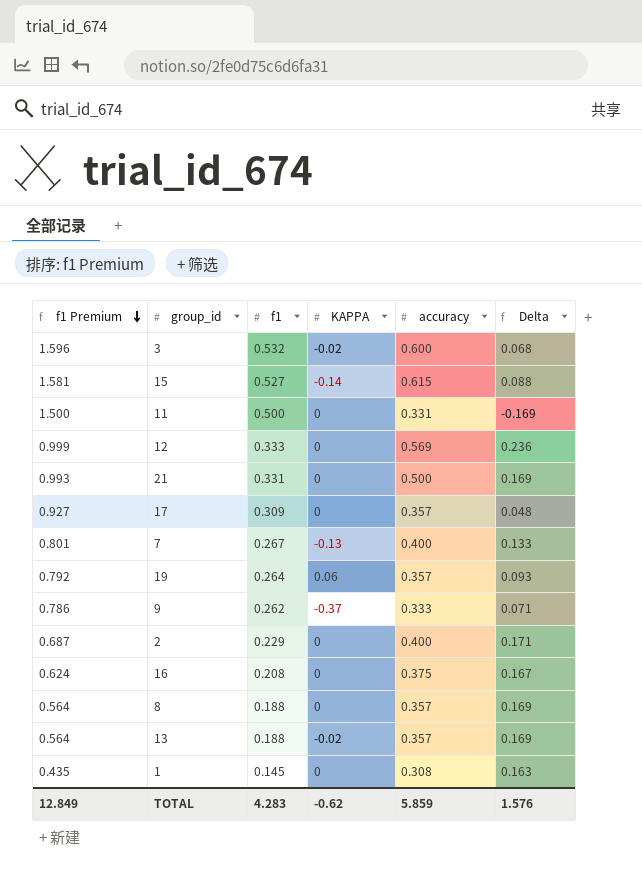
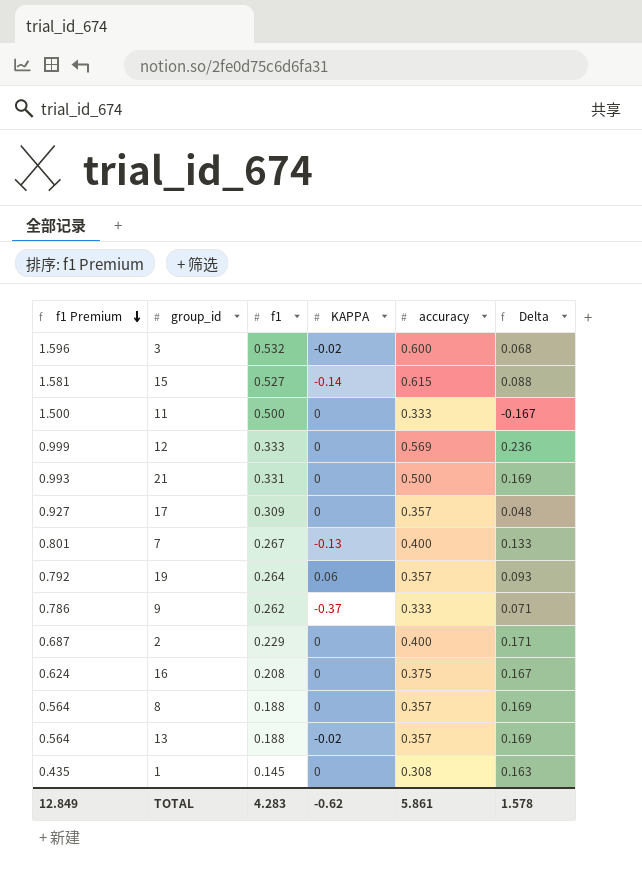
11 | accuracy: 0.331 -> 0.333
11 | Delta: -0.169 -> -0.167
TOTAL | accuracy: 5.859 -> 5.861
TOTAL | Delta: 1.576 -> 1.578

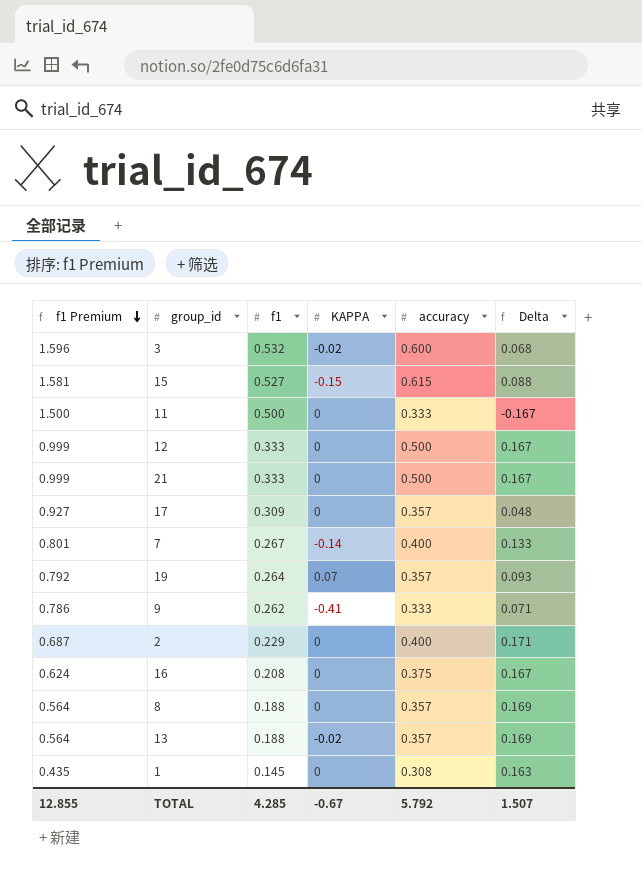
15 | KAPPA: -0.14 -> -0.15
12 | accuracy: 0.569 -> 0.500
12 | Delta: 0.236 -> 0.167
21 | f1 Premium: 0.993 -> 0.999
21 | f1: 0.331 -> 0.333
21 | Delta: 0.169 -> 0.167
7 | KAPPA: -0.13 -> -0.14
19 | KAPPA: 0.06 -> 0.07
9 | KAPPA: -0.37 -> -0.41
TOTAL | f1 Premium: 12.849 -> 12.855
TOTAL | f1: 4.283 -> 4.285
TOTAL | KAPPA: -0.62 -> -0.67
TOTAL | accuracy: 5.861 -> 5.792
TOTAL | Delta: 1.578 -> 1.507

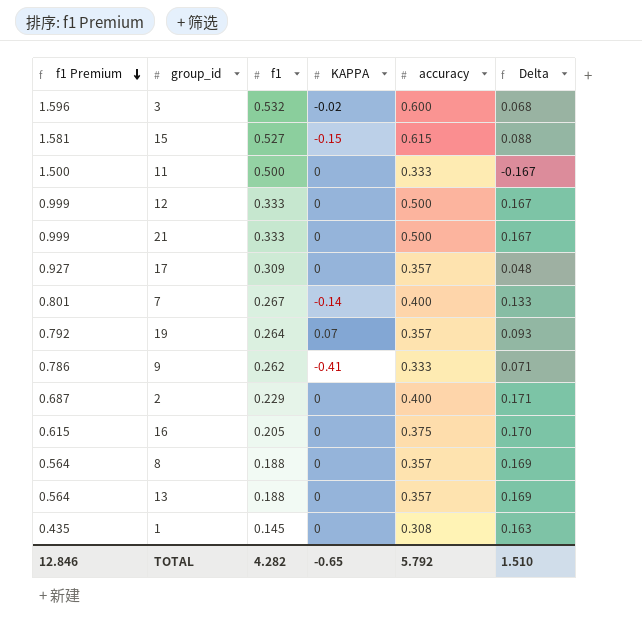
16 | f1 Premium: 0.624 -> 0.615
16 | f1: 0.208 -> 0.205
16 | Delta: 0.167 -> 0.170
13 | KAPPA: -0.02 -> 0
TOTAL | f1 Premium: 12.855 -> 12.846
TOTAL | f1: 4.285 -> 4.282
TOTAL | KAPPA: -0.67 -> -0.65
TOTAL | Delta: 1.507 -> 1.510

